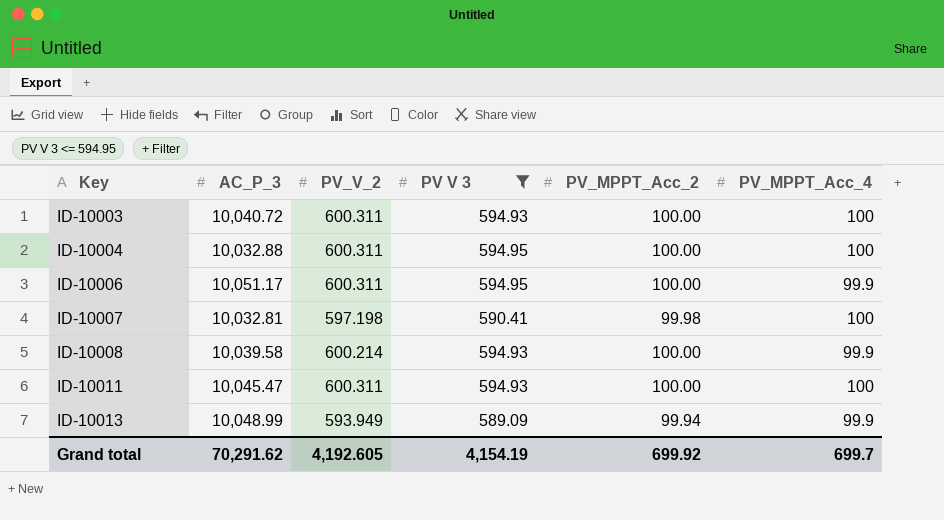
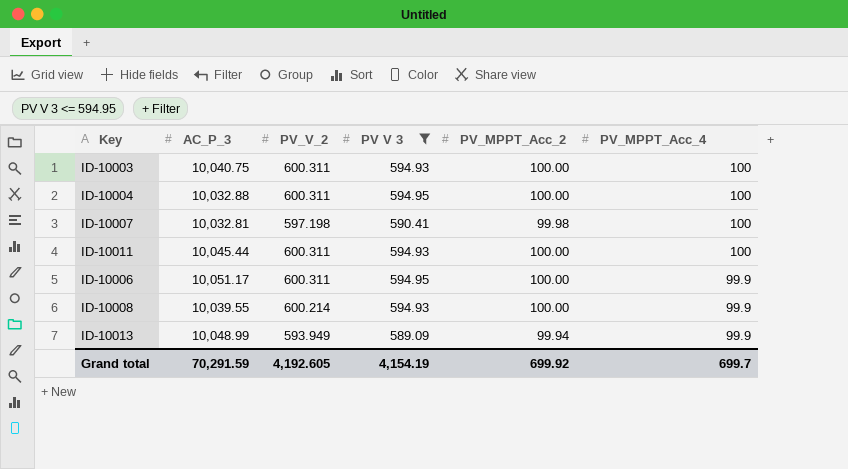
row order: Key ascending -> PV_MPPT_Acc_4 descending
ID-10003 | AC_P_3: 10,040.72 -> 10,040.75
ID-10011 | AC_P_3: 10,045.47 -> 10,045.44
ID-10008 | AC_P_3: 10,039.58 -> 10,039.55
Grand total | AC_P_3: 70,291.62 -> 70,291.59

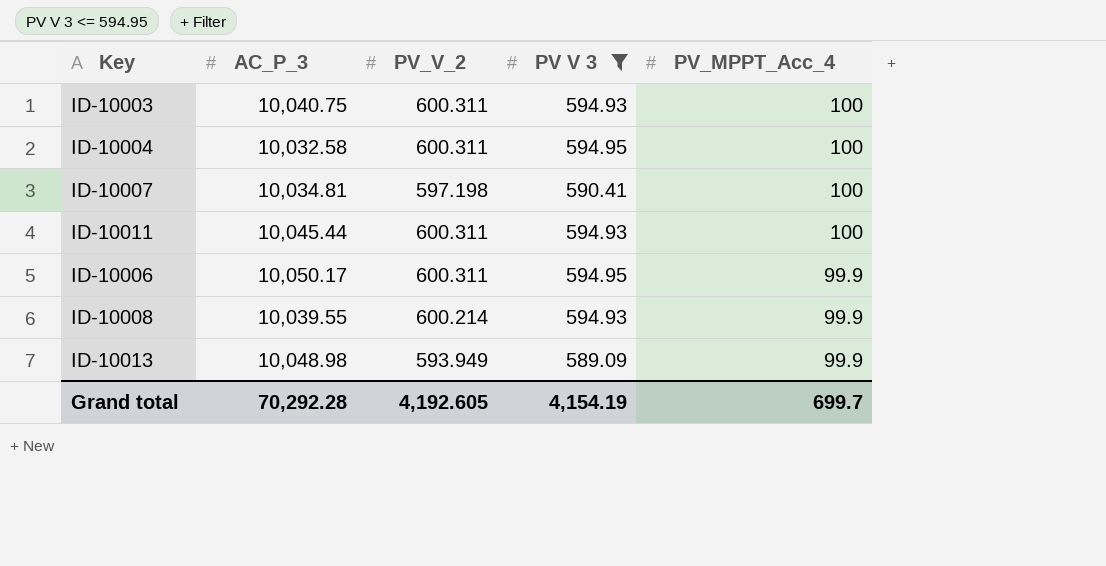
column PV_MPPT_Acc_2 | position: 5 -> none
ID-10004 | AC_P_3: 10,032.88 -> 10,032.58
ID-10007 | AC_P_3: 10,032.81 -> 10,034.81
ID-10006 | AC_P_3: 10,051.17 -> 10,050.17
ID-10013 | AC_P_3: 10,048.99 -> 10,048.98
Grand total | AC_P_3: 70,291.59 -> 70,292.28

